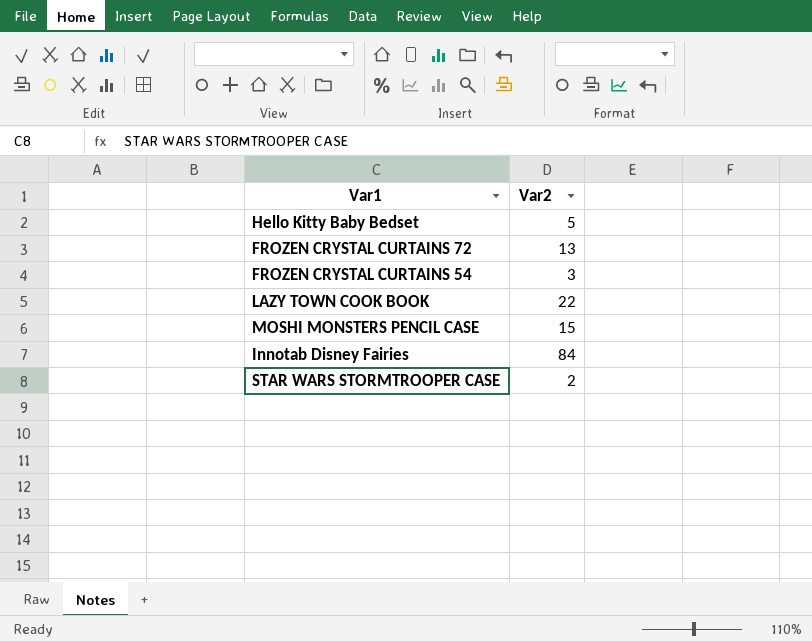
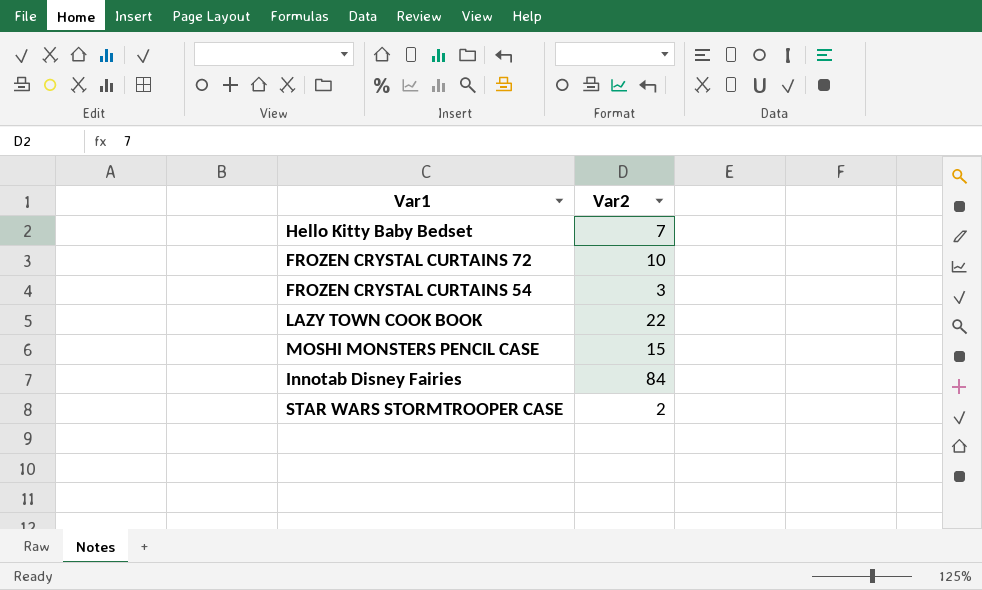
Hello Kitty Baby Bedset | Var2: 5 -> 7
FROZEN CRYSTAL CURTAINS 72 | Var2: 13 -> 10

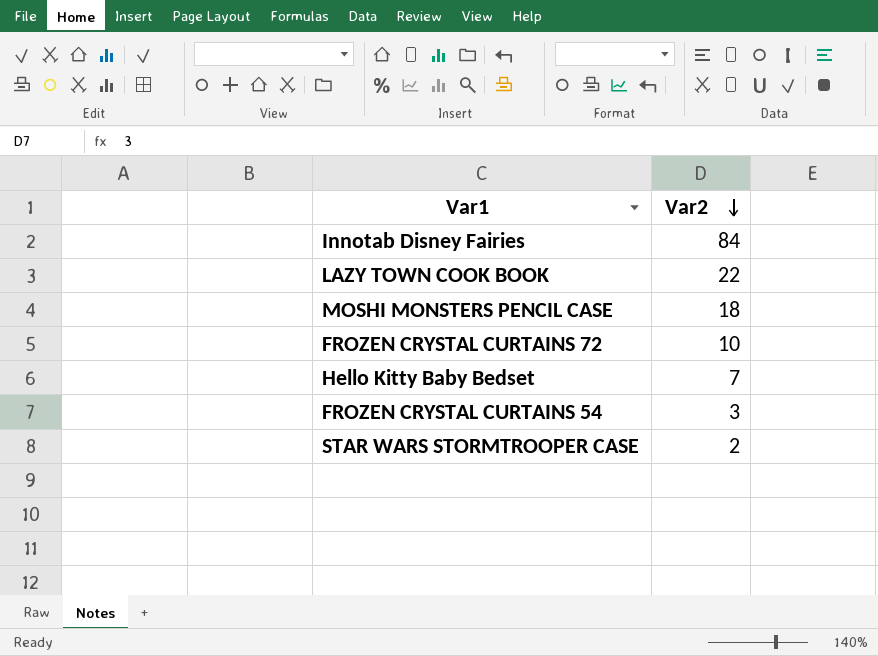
row order: none -> Var2 descending
MOSHI MONSTERS PENCIL CASE | Var2: 15 -> 18

